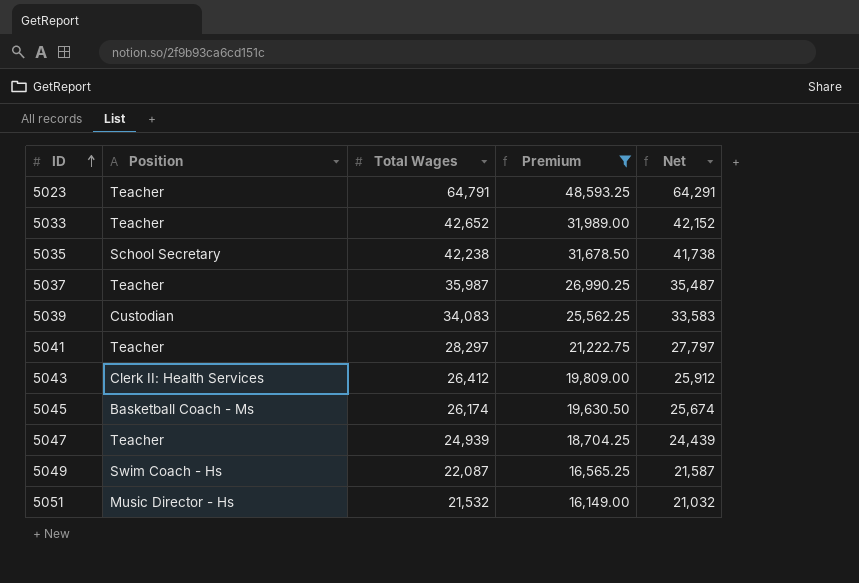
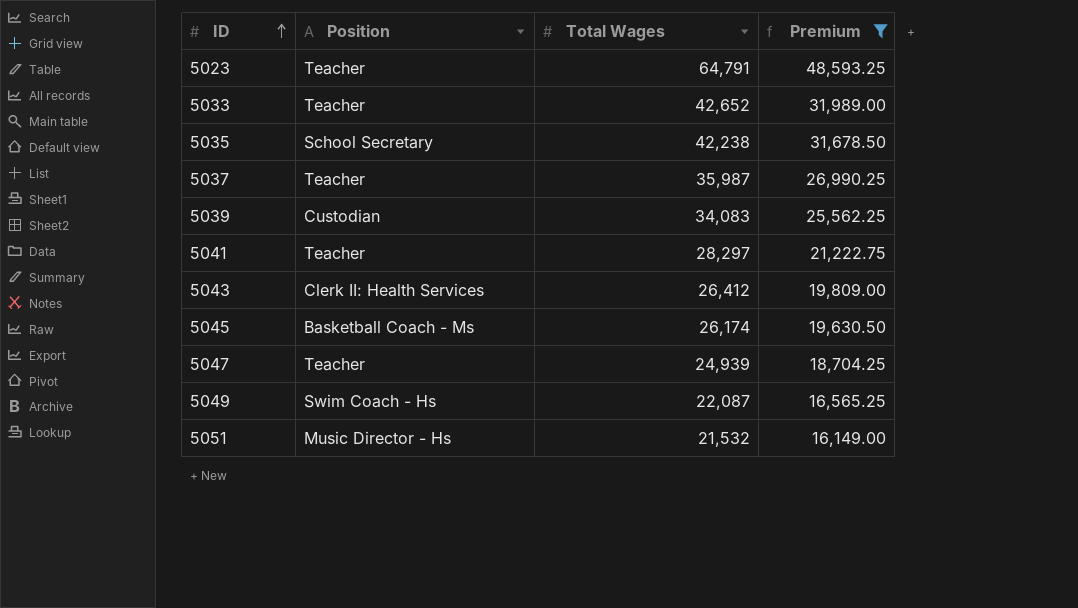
column Net | formula: [Total Wages] - 500 -> none

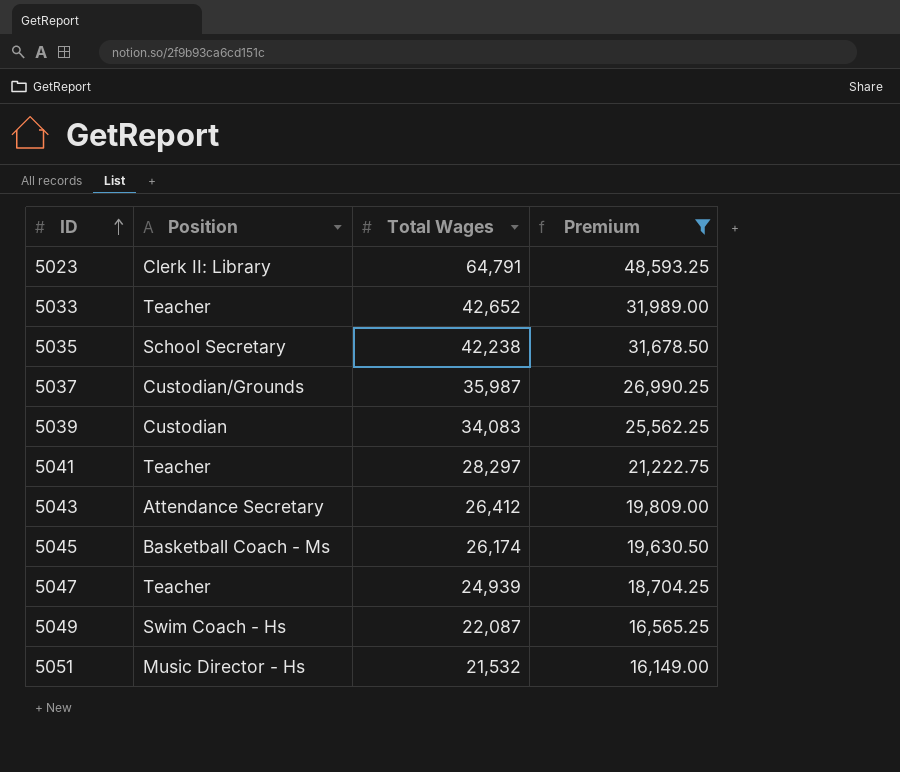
5023 | Position: Teacher -> Clerk II: Library
5037 | Position: Teacher -> Custodian/Grounds
5043 | Position: Clerk II: Health Services -> Attendance Secretary

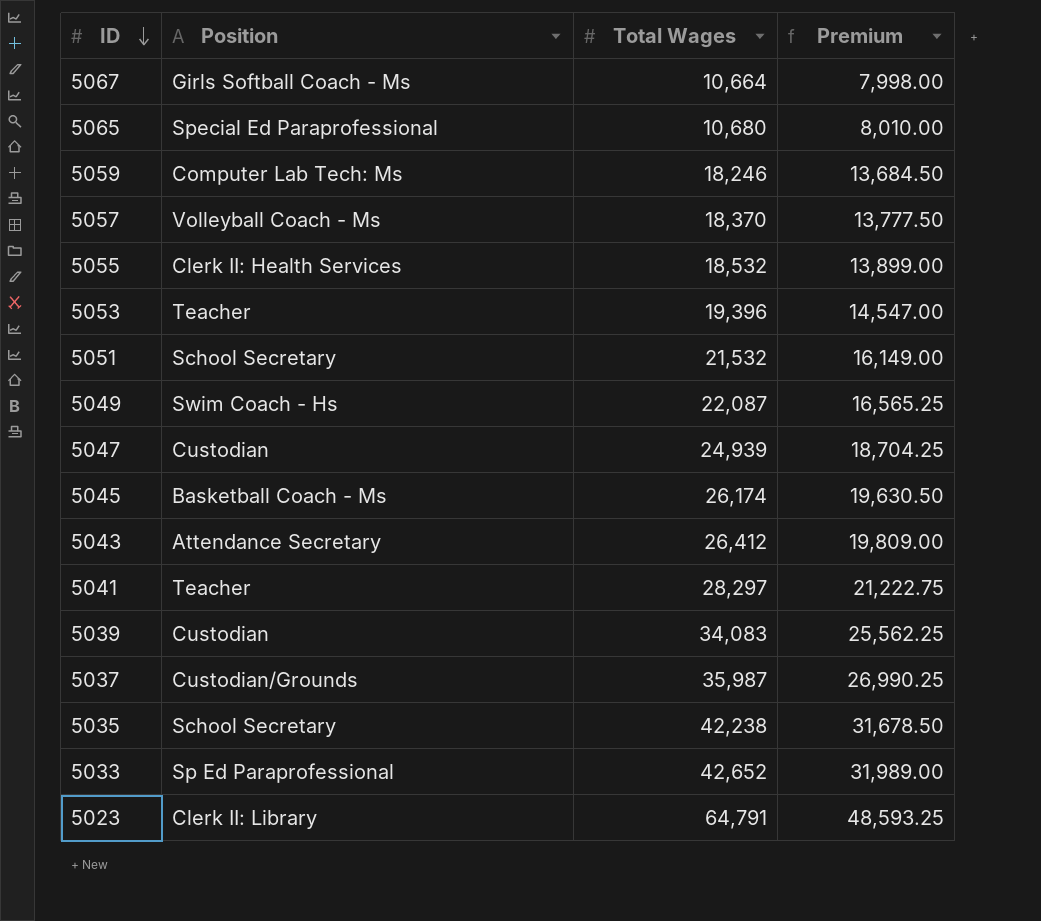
filter: Premium >= 16,149.00 -> none
row order: ID ascending -> ID descending
5051 | Position: Music Director - Hs -> School Secretary
5047 | Position: Teacher -> Custodian
5033 | Position: Teacher -> Sp Ed Paraprofessional

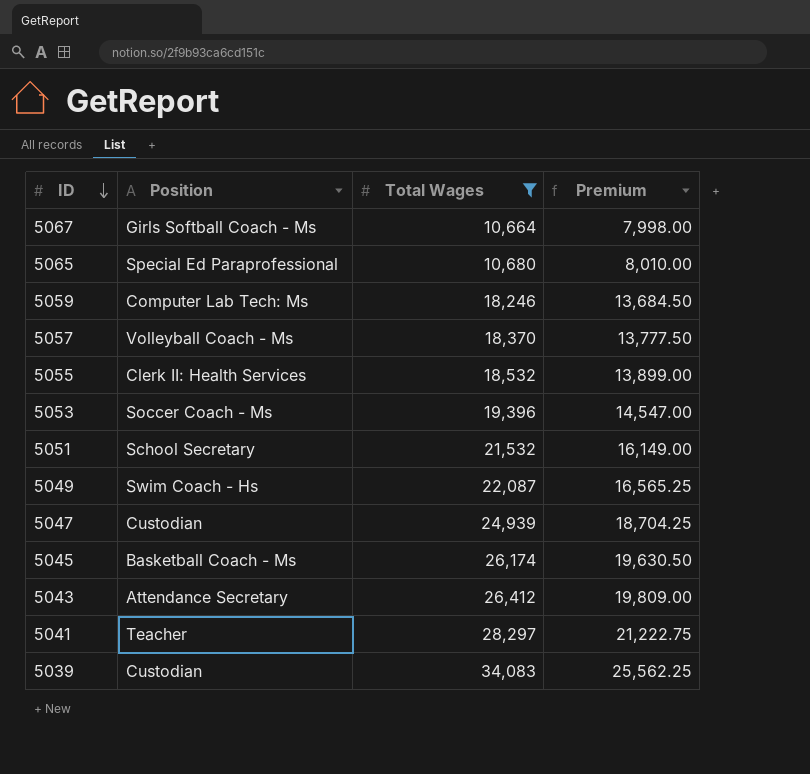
filter: none -> Total Wages <= 34,083
5053 | Position: Teacher -> Soccer Coach - Ms

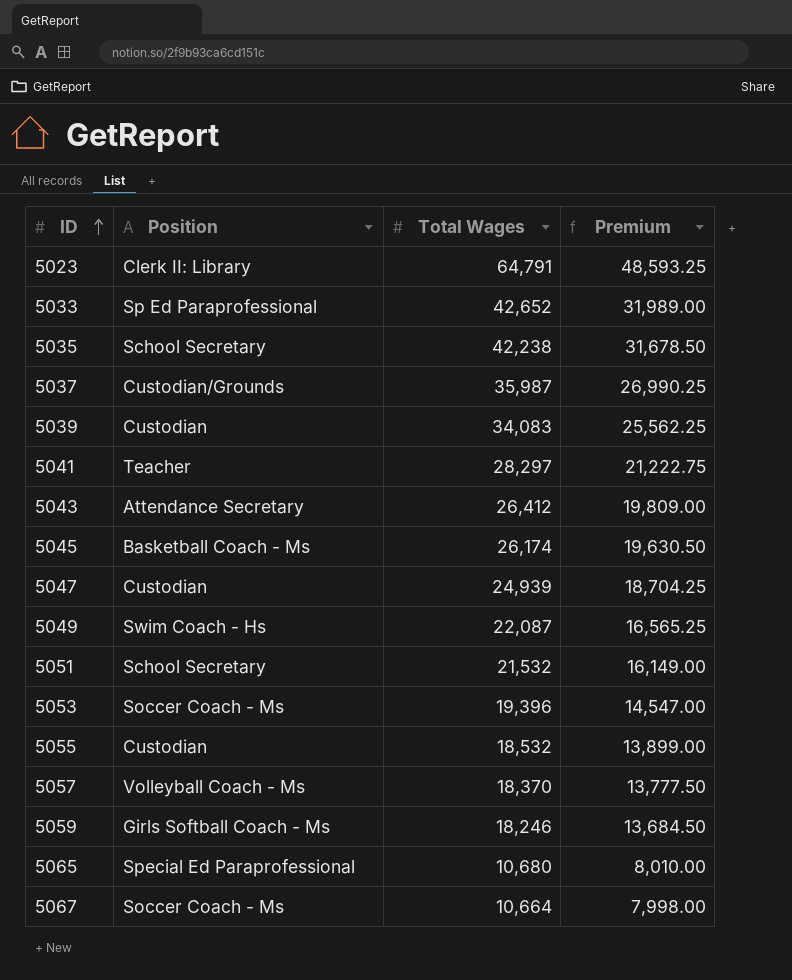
filter: Total Wages <= 34,083 -> none
row order: ID descending -> ID ascending
5055 | Position: Clerk II: Health Services -> Custodian
5059 | Position: Computer Lab Tech: Ms -> Girls Softball Coach - Ms
5067 | Position: Girls Softball Coach - Ms -> Soccer Coach - Ms

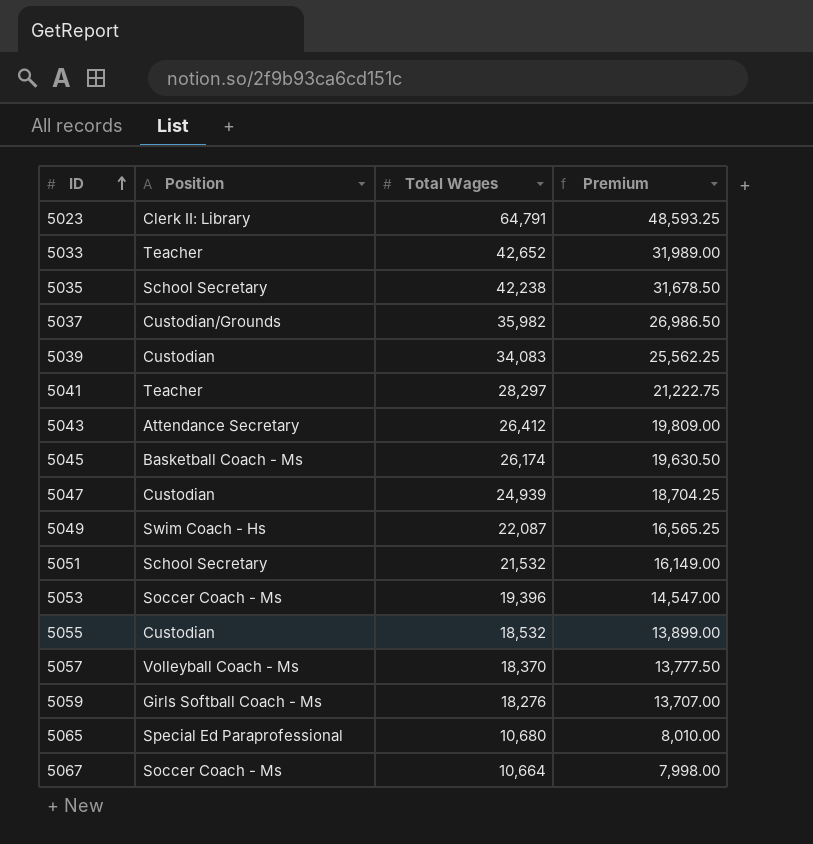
5033 | Position: Sp Ed Paraprofessional -> Teacher
5037 | Total Wages: 35,987 -> 35,982
5037 | Premium: 26,990.25 -> 26,986.50
5059 | Total Wages: 18,246 -> 18,276
5059 | Premium: 13,684.50 -> 13,707.00

